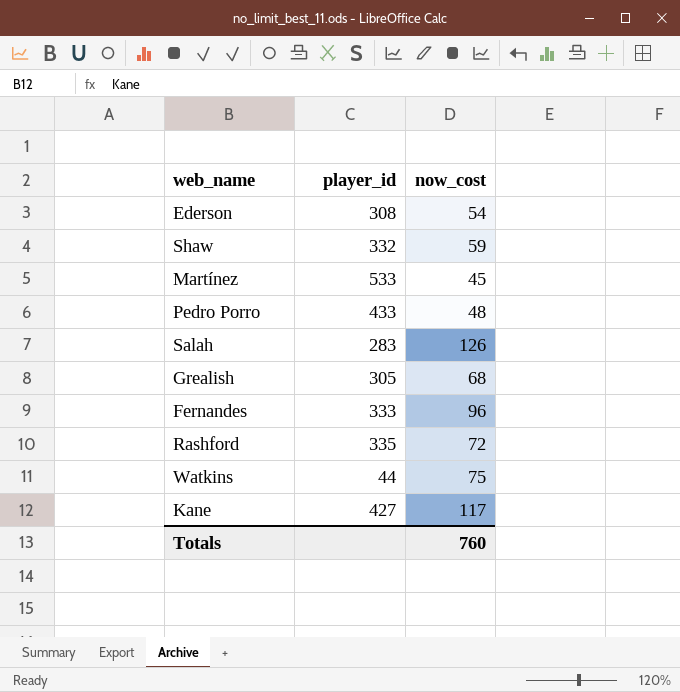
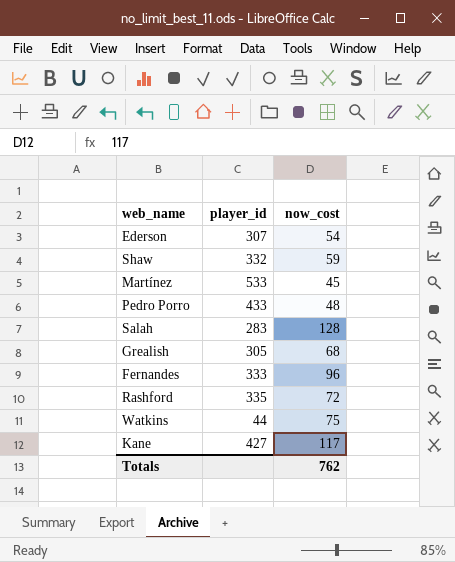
Ederson | player_id: 308 -> 307
Salah | now_cost: 126 -> 128
Totals | now_cost: 760 -> 762

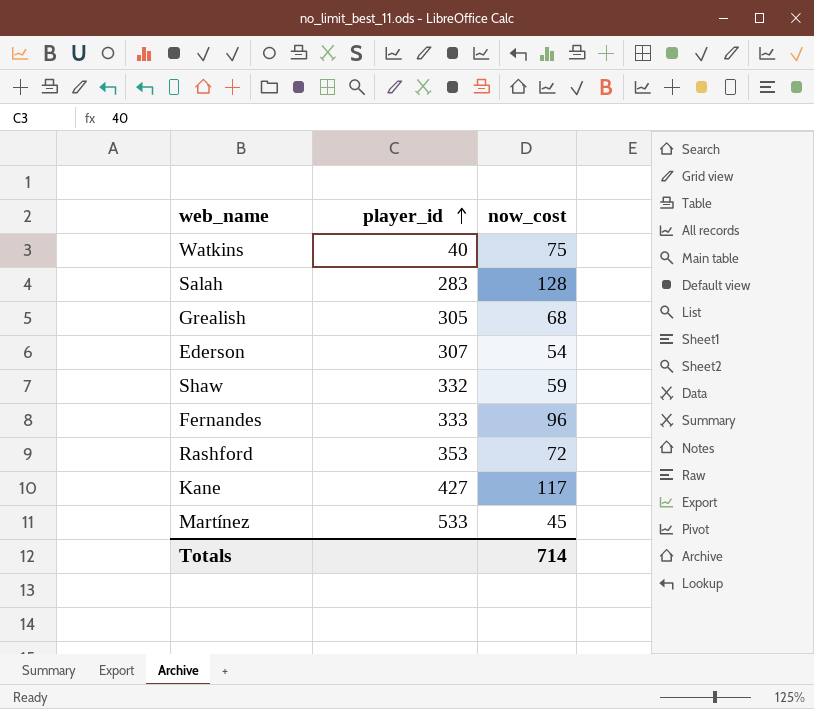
row order: none -> player_id ascending
row Pedro Porro: 433 | 48 -> none
Watkins | player_id: 44 -> 40
Rashford | player_id: 335 -> 353
Totals | now_cost: 762 -> 714

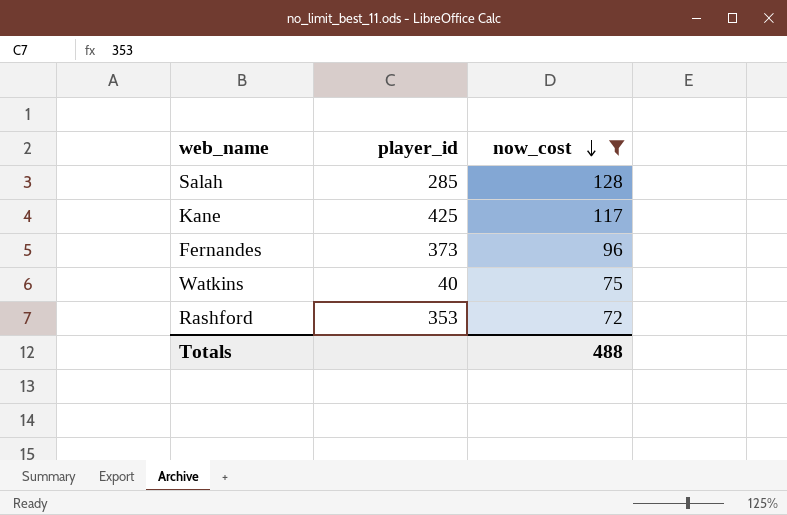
filter: none -> now_cost >= 72
row order: player_id ascending -> now_cost descending
Salah | player_id: 283 -> 285
Kane | player_id: 427 -> 425
Fernandes | player_id: 333 -> 373
Totals | now_cost: 714 -> 488

